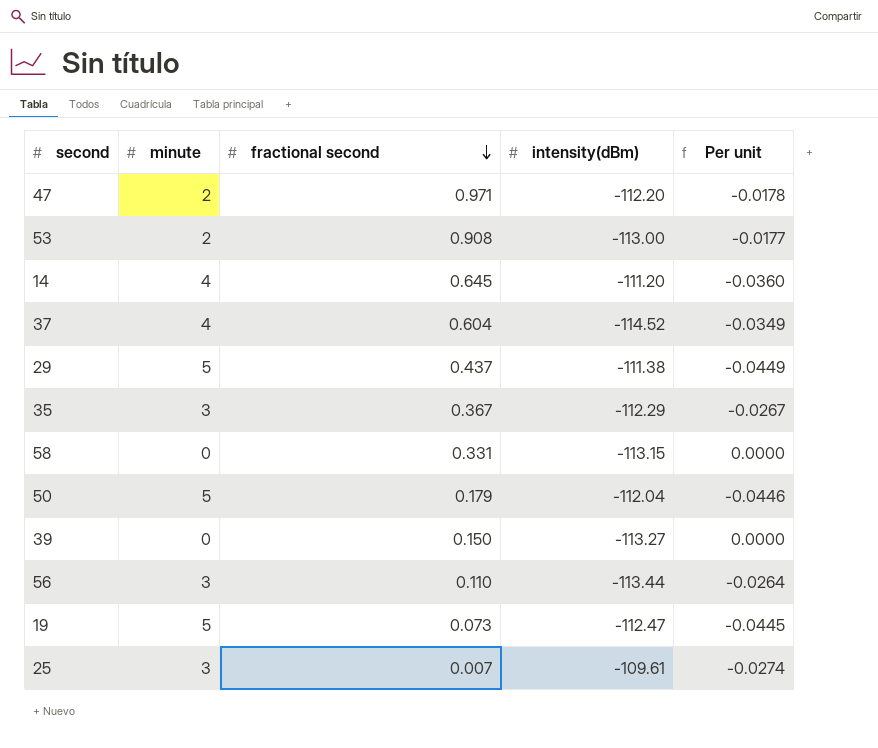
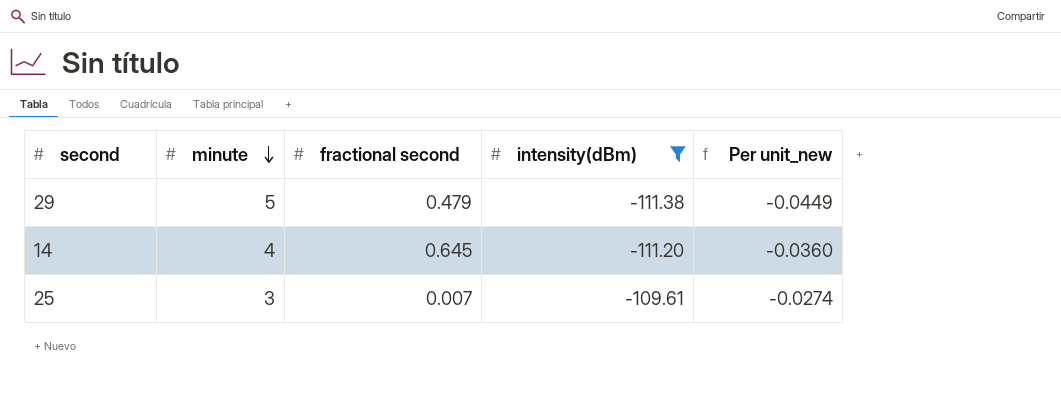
filter: none -> intensity(dBm) >= -111.38
row order: fractional second descending -> minute descending
column name: Per unit -> Per unit_new
29 | fractional second: 0.437 -> 0.479

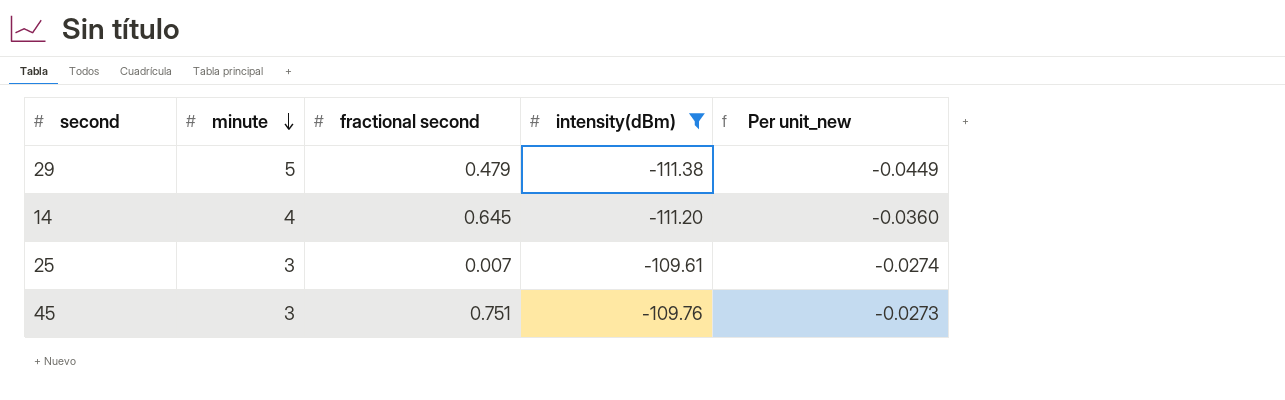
row 45: none -> 3 | 0.751 | -109.76 | -0.0273

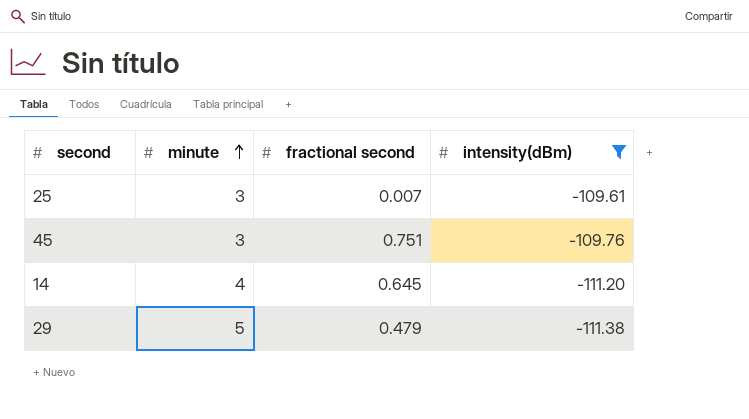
row order: minute descending -> minute ascending
column Per unit_new | formula: [minute] / [intensity(dBm)] -> none

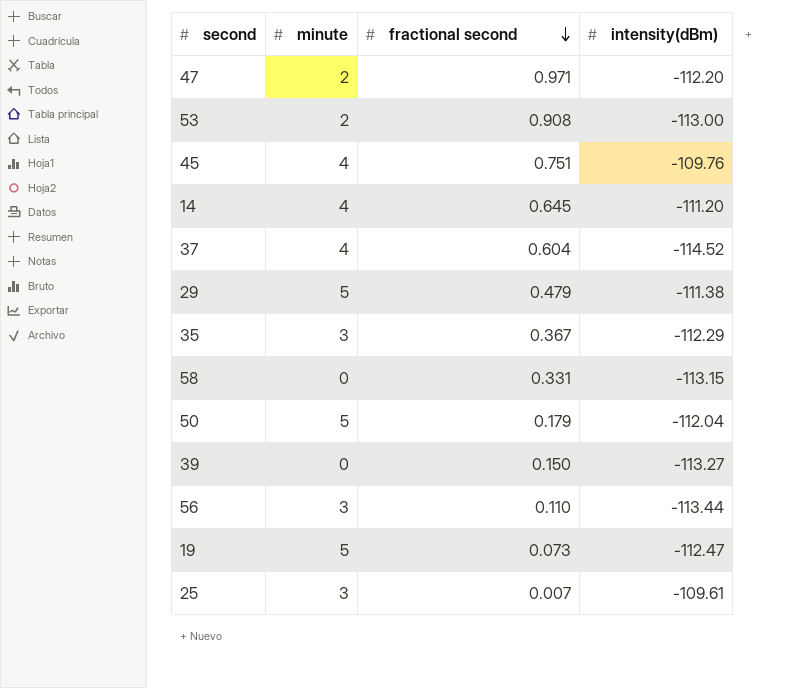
filter: intensity(dBm) >= -111.38 -> none
row order: minute ascending -> fractional second descending
45 | minute: 3 -> 4

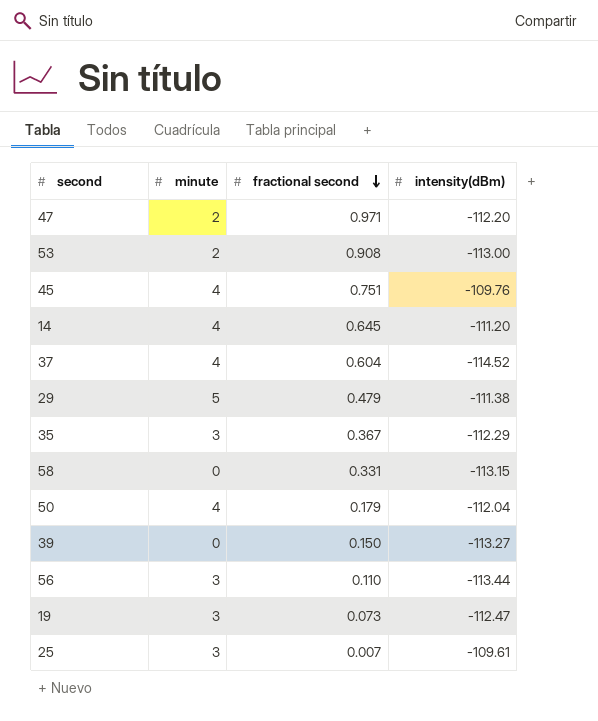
50 | minute: 5 -> 4
19 | minute: 5 -> 3

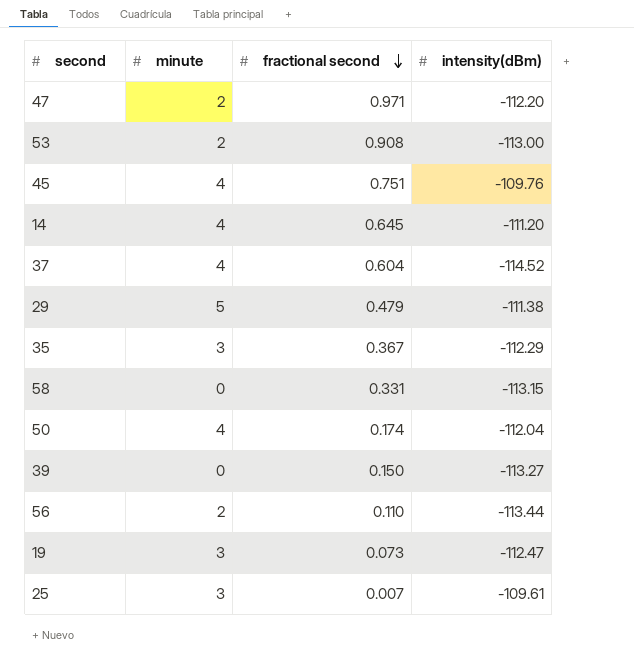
50 | fractional second: 0.179 -> 0.174
56 | minute: 3 -> 2

